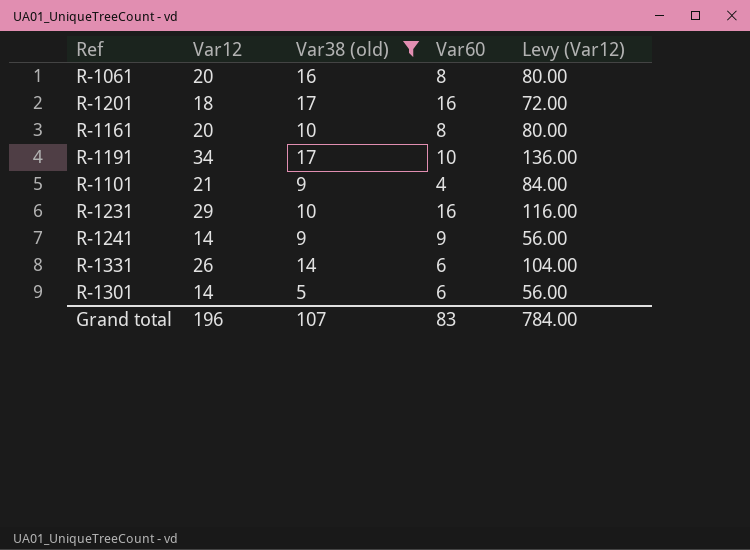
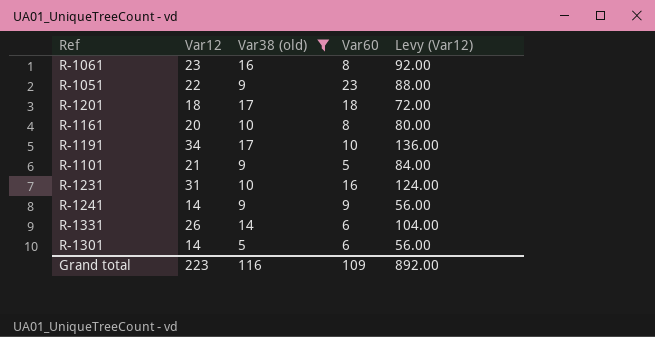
R-1061 | Var12: 20 -> 23
R-1061 | Levy (Var12): 80.00 -> 92.00
row R-1051: none -> 22 | 9 | 23 | 88.00
R-1201 | Var60: 16 -> 18
R-1101 | Var60: 4 -> 5
R-1231 | Var12: 29 -> 31
R-1231 | Levy (Var12): 116.00 -> 124.00
Grand total | Var12: 196 -> 223
Grand total | Var38 (old): 107 -> 116
Grand total | Var60: 83 -> 109
Grand total | Levy (Var12): 784.00 -> 892.00

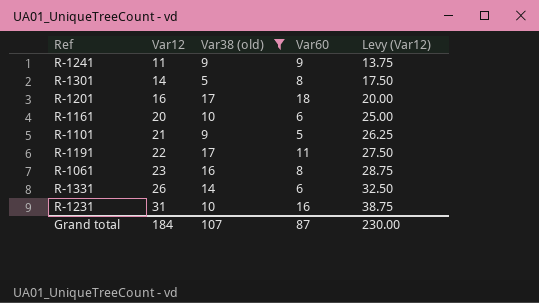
row order: none -> Var12 ascending
column Levy (Var12) | formula: [Var12] * 4 -> [Var12] * 1.25
row R-1051: 22 | 9 | 23 | 88.00 -> none
R-1241 | Var12: 14 -> 11
R-1301 | Var60: 6 -> 8
R-1201 | Var12: 18 -> 16
R-1161 | Var60: 8 -> 6
R-1191 | Var12: 34 -> 22
R-1191 | Var60: 10 -> 11
Grand total | Var12: 223 -> 184
Grand total | Var38 (old): 116 -> 107
Grand total | Var60: 109 -> 87
Grand total | Levy (Var12): 892.00 -> 230.00

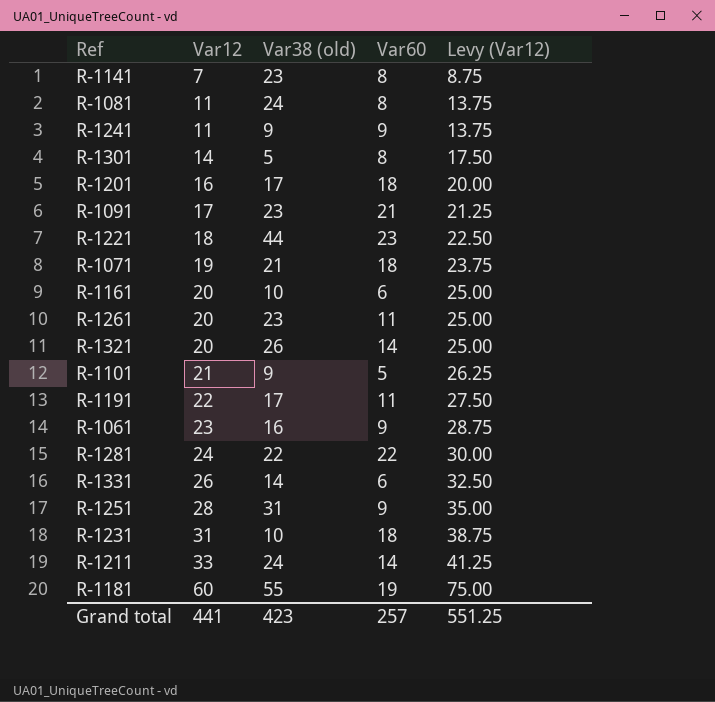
filter: Var38 (old) <= 17 -> none
R-1061 | Var60: 8 -> 9
R-1231 | Var60: 16 -> 18
Grand total | Var12: 184 -> 441
Grand total | Var38 (old): 107 -> 423
Grand total | Var60: 87 -> 257
Grand total | Levy (Var12): 230.00 -> 551.25

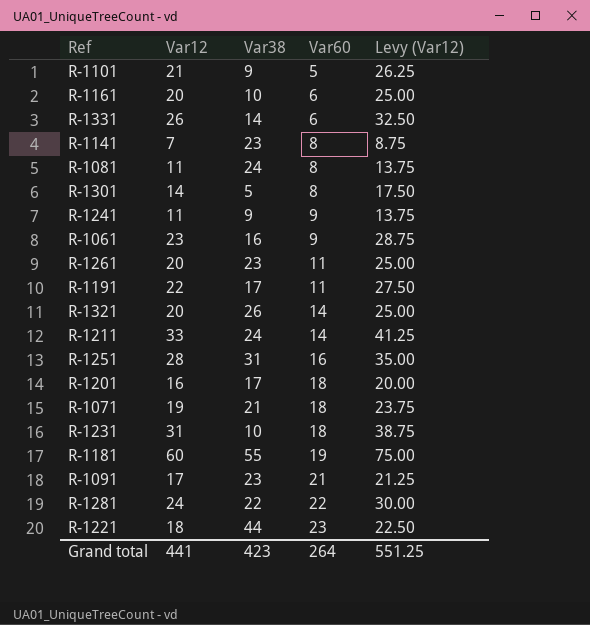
row order: Var12 ascending -> Var60 ascending
column name: Var38 (old) -> Var38
R-1251 | Var60: 9 -> 16
Grand total | Var60: 257 -> 264

